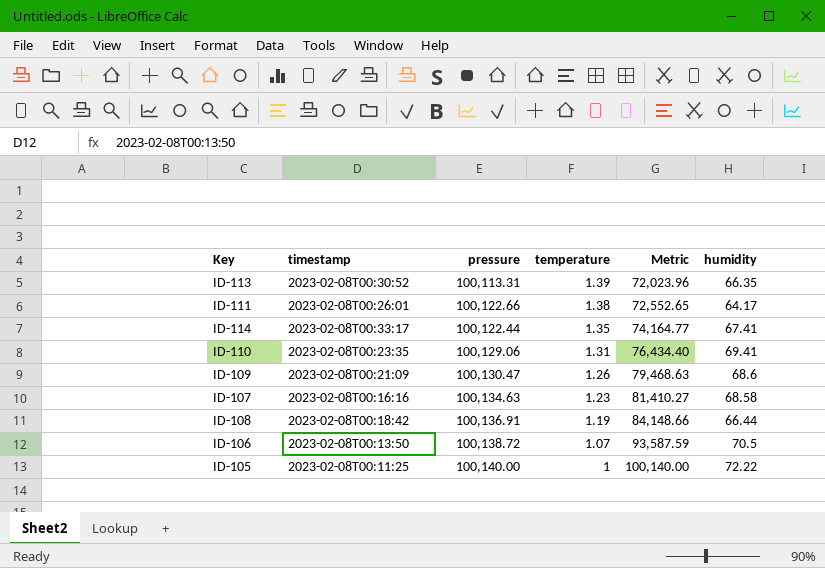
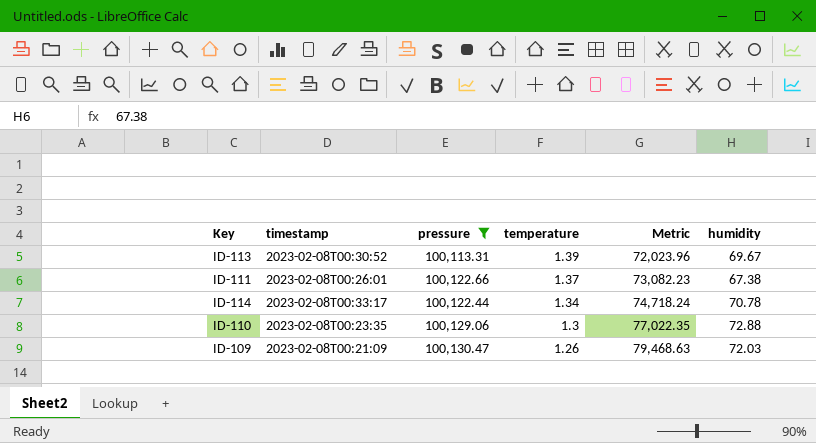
filter: none -> pressure <= 100,130.47
ID-113 | humidity: 66.35 -> 69.67
ID-111 | temperature: 1.38 -> 1.37
ID-111 | Metric: 72,552.65 -> 73,082.23
ID-111 | humidity: 64.17 -> 67.38
ID-114 | temperature: 1.35 -> 1.34
ID-114 | Metric: 74,164.77 -> 74,718.24
ID-114 | humidity: 67.41 -> 70.78
ID-110 | temperature: 1.31 -> 1.3
ID-110 | Metric: 76,434.40 -> 77,022.35
ID-110 | humidity: 69.41 -> 72.88
ID-109 | humidity: 68.6 -> 72.03

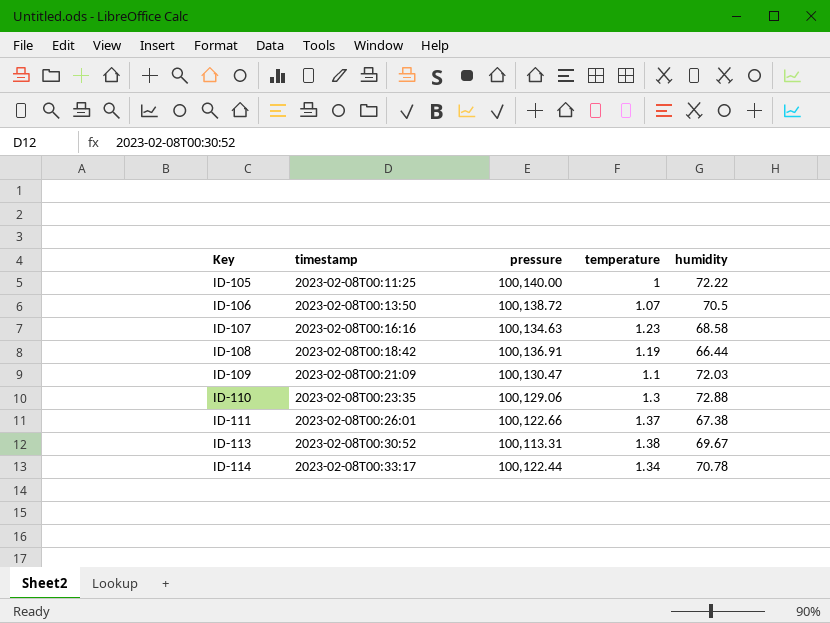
filter: pressure <= 100,130.47 -> none
row order: temperature descending -> Key ascending
column Metric | formula: [pressure] / [temperature] -> none
ID-109 | temperature: 1.26 -> 1.1
ID-113 | temperature: 1.39 -> 1.38

